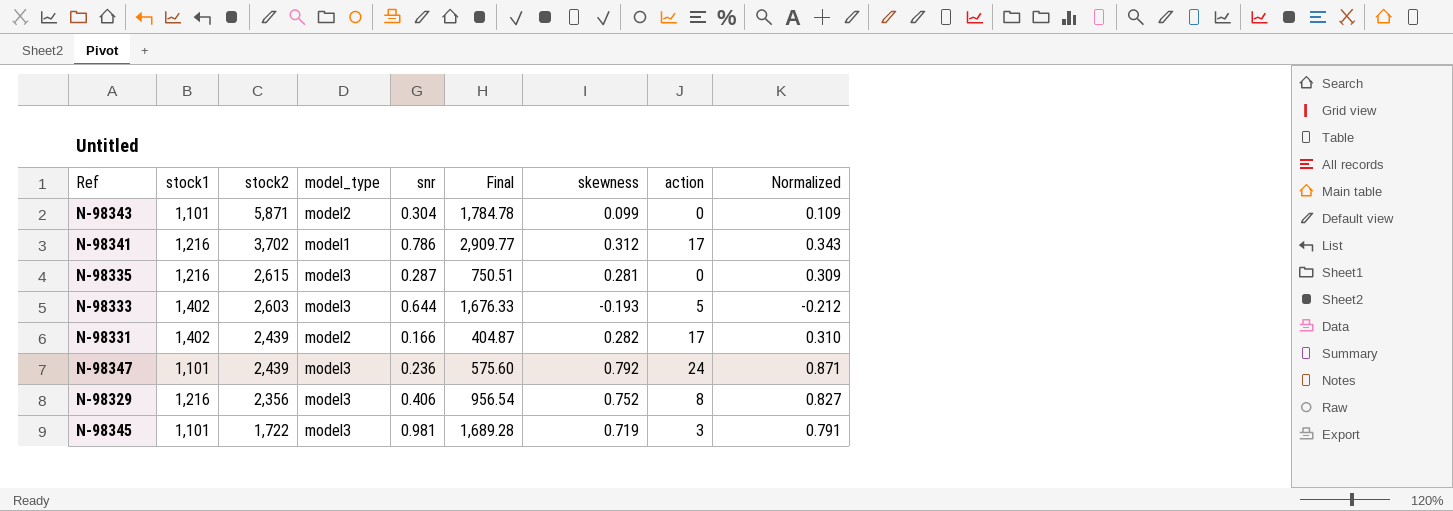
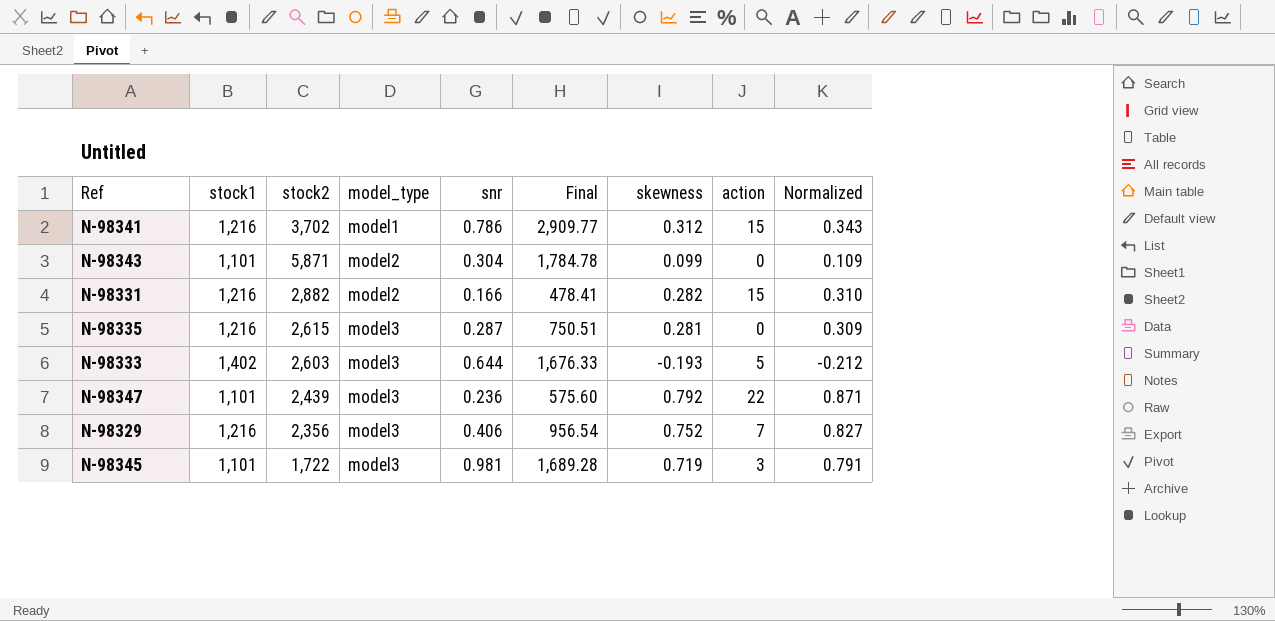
row order: stock2 descending -> model_type ascending
N-98341 | action: 17 -> 15
N-98331 | stock1: 1,402 -> 1,216
N-98331 | stock2: 2,439 -> 2,882
N-98331 | Final: 404.87 -> 478.41
N-98331 | action: 17 -> 15
N-98347 | action: 24 -> 22
N-98329 | action: 8 -> 7

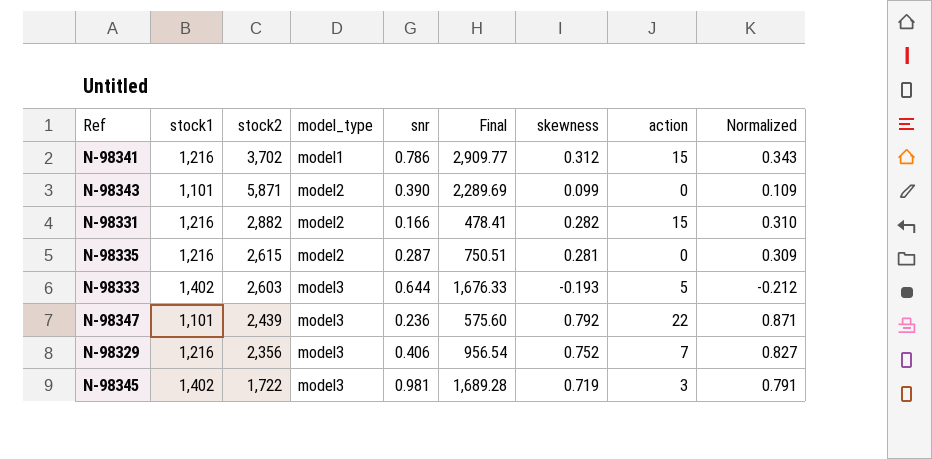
N-98343 | snr: 0.304 -> 0.390
N-98343 | Final: 1,784.78 -> 2,289.69
N-98335 | model_type: model3 -> model2
N-98345 | stock1: 1,101 -> 1,402

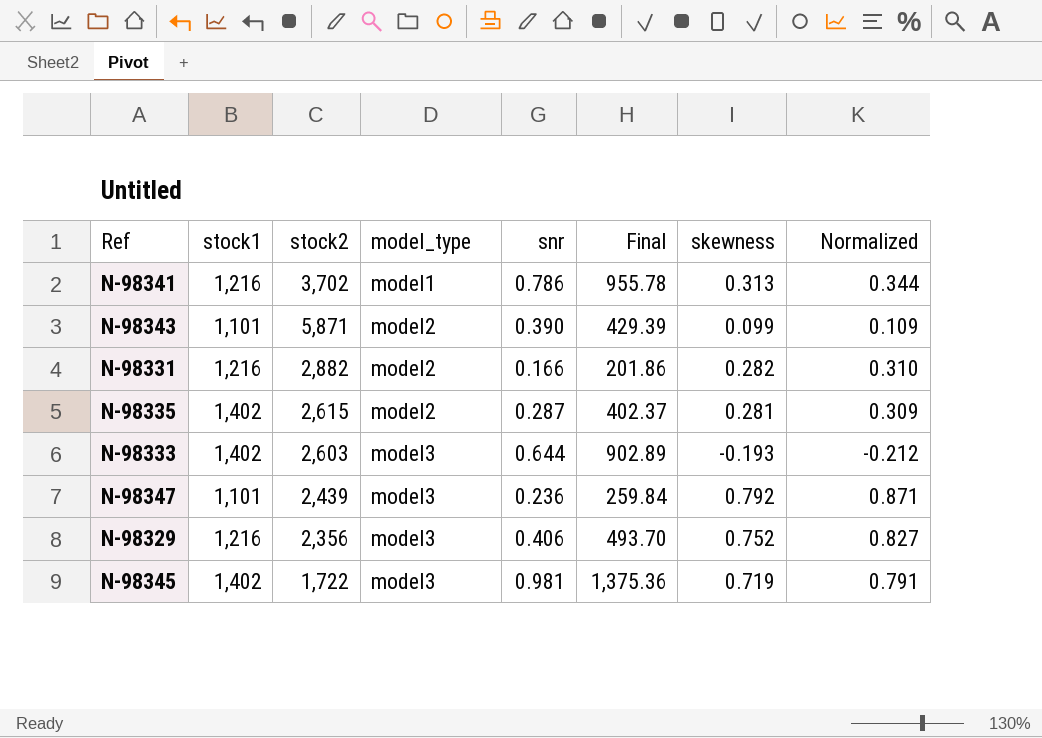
column action | position: 8 -> none
column Final | formula: [stock2] * [snr] -> [stock1] * [snr]
N-98341 | skewness: 0.312 -> 0.313
N-98341 | Normalized: 0.343 -> 0.344
N-98335 | stock1: 1,216 -> 1,402

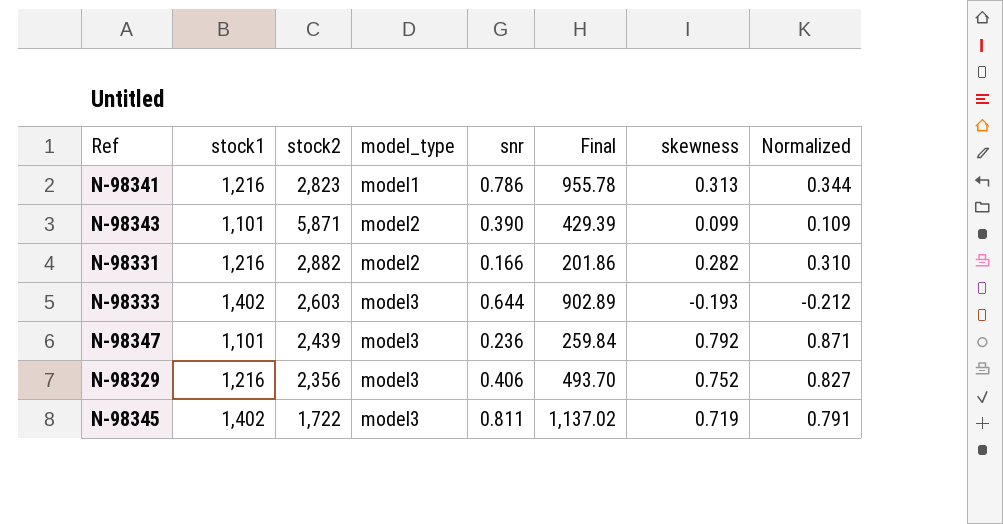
row N-98335: 1,402 | 2,615 | model2 | 0.287 | 402.37 | 0.281 | 0.309 -> none
N-98341 | stock2: 3,702 -> 2,823
N-98345 | snr: 0.981 -> 0.811
N-98345 | Final: 1,375.36 -> 1,137.02

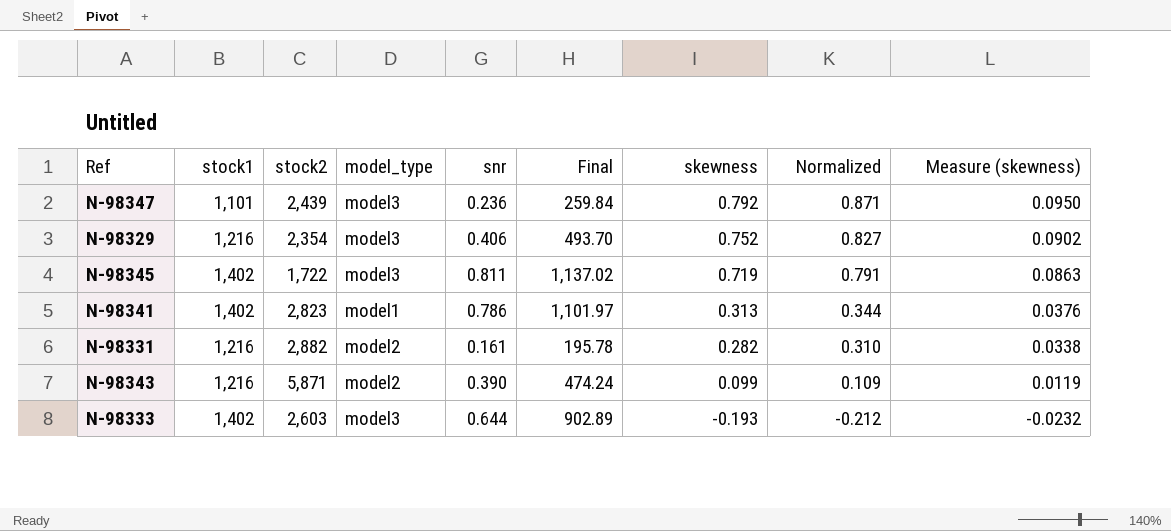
row order: model_type ascending -> skewness descending
column Measure (skewness) | formula: none -> [skewness] * 0.12
N-98329 | stock2: 2,356 -> 2,354
N-98341 | stock1: 1,216 -> 1,402
N-98341 | Final: 955.78 -> 1,101.97
N-98331 | snr: 0.166 -> 0.161
N-98331 | Final: 201.86 -> 195.78
N-98343 | stock1: 1,101 -> 1,216
N-98343 | Final: 429.39 -> 474.24

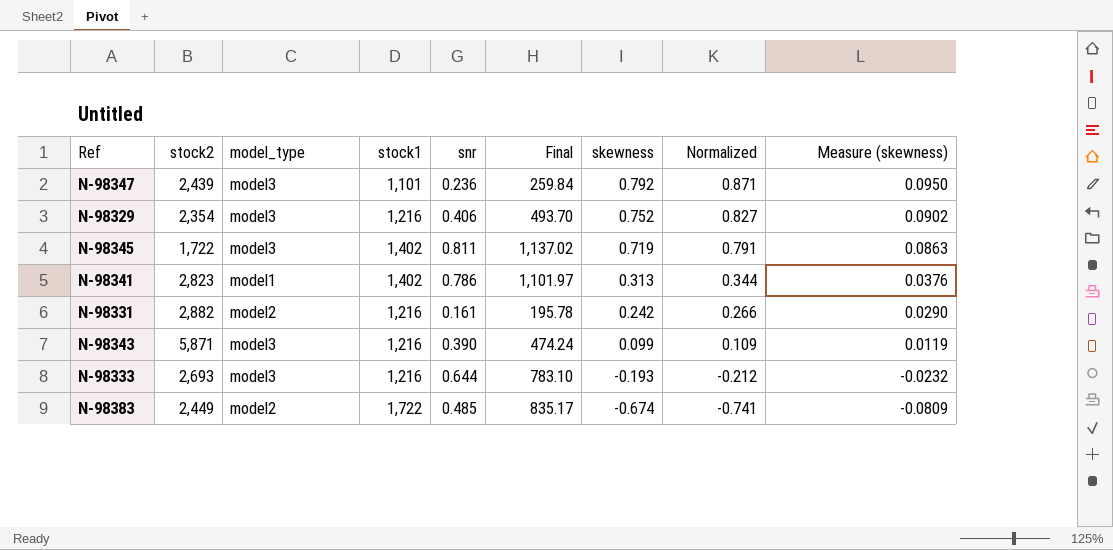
column stock1 | position: 2 -> 4
N-98331 | skewness: 0.282 -> 0.242
N-98331 | Normalized: 0.310 -> 0.266
N-98331 | Measure (skewness): 0.0338 -> 0.0290
N-98343 | model_type: model2 -> model3
N-98333 | stock2: 2,603 -> 2,693
N-98333 | stock1: 1,402 -> 1,216
N-98333 | Final: 902.89 -> 783.10
row N-98383: none -> 2,449 | model2 | 1,722 | 0.485 | 835.17 | -0.674 | -0.741 | -0.0809

